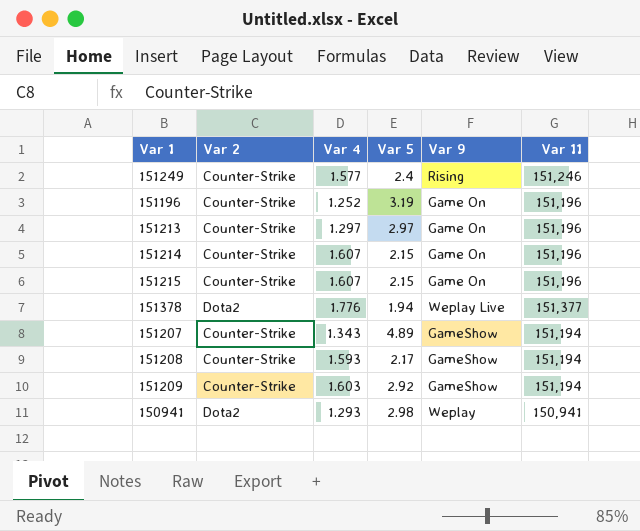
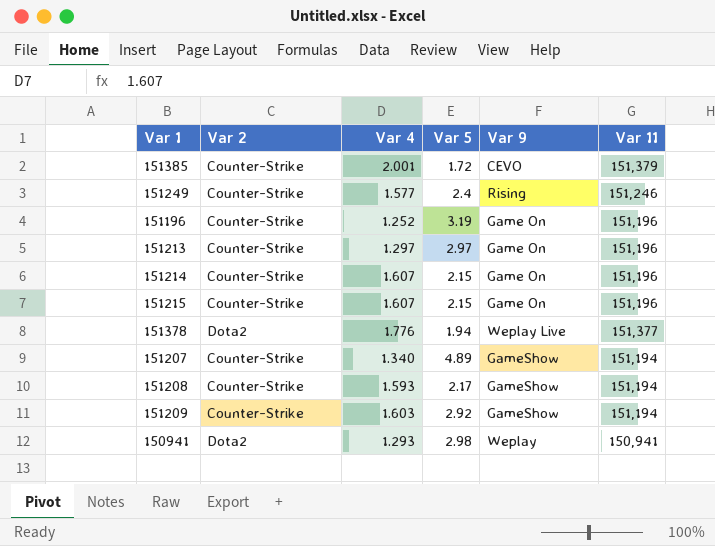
row 151385: none -> Counter-Strike | 2.001 | 1.72 | CEVO | 151,379
151207 | Var 4: 1.343 -> 1.340

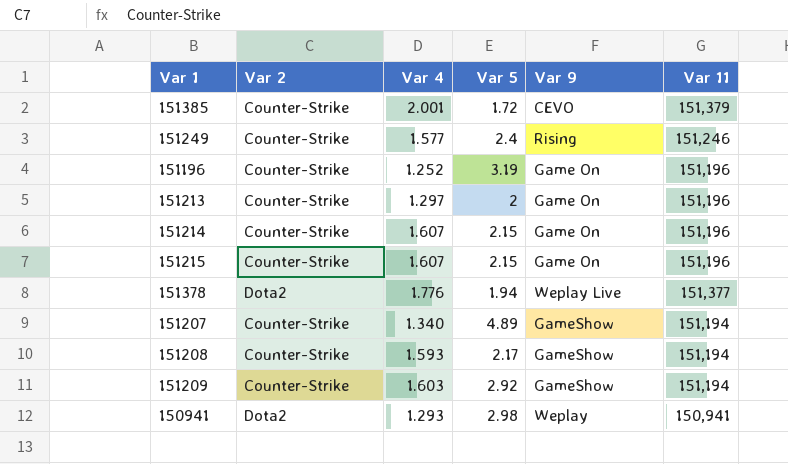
151213 | Var 5: 2.97 -> 2

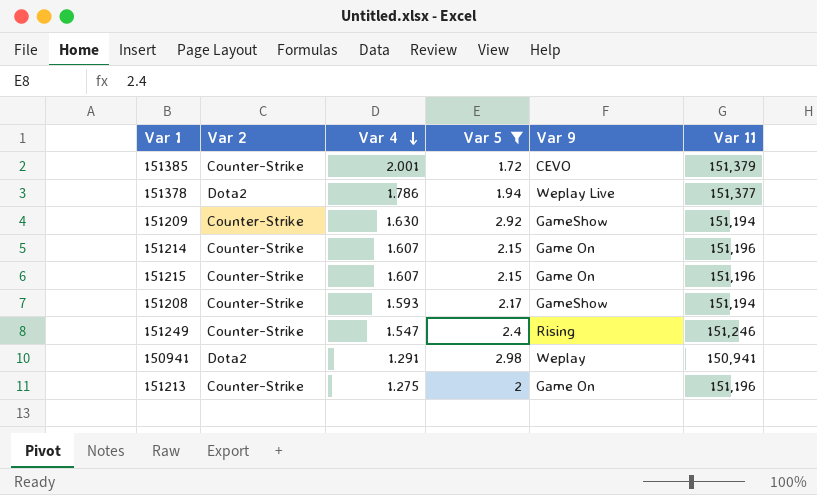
filter: none -> Var 5 <= 2.98
row order: none -> Var 4 descending
151378 | Var 4: 1.776 -> 1.786
151209 | Var 4: 1.603 -> 1.630
151249 | Var 4: 1.577 -> 1.547
150941 | Var 4: 1.293 -> 1.291
151213 | Var 4: 1.297 -> 1.275

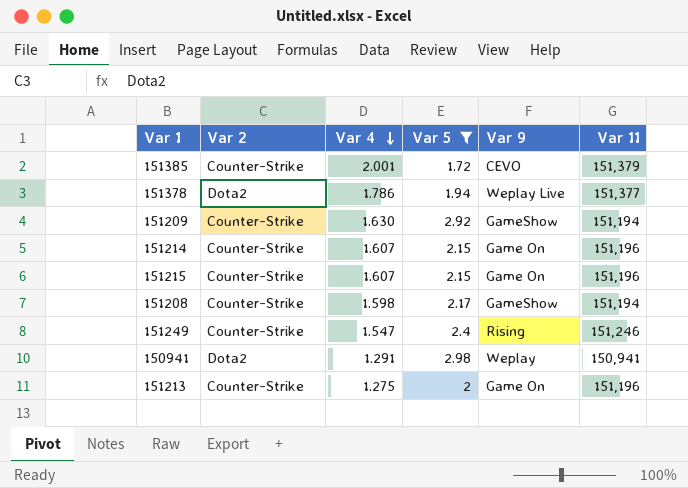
151208 | Var 4: 1.593 -> 1.598

